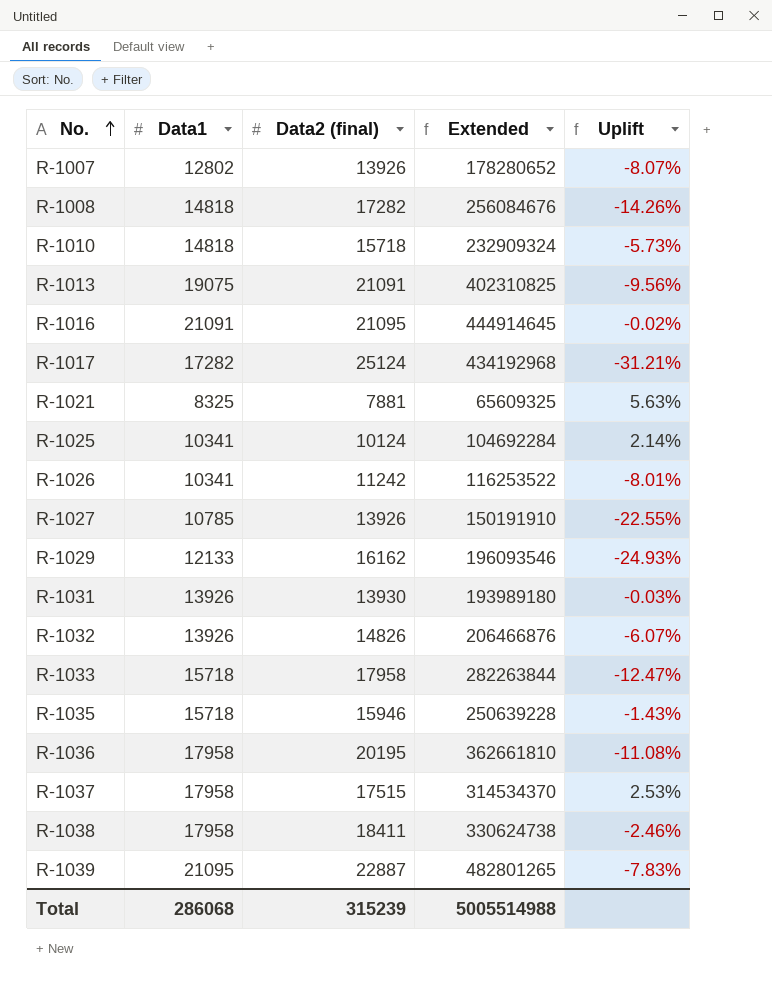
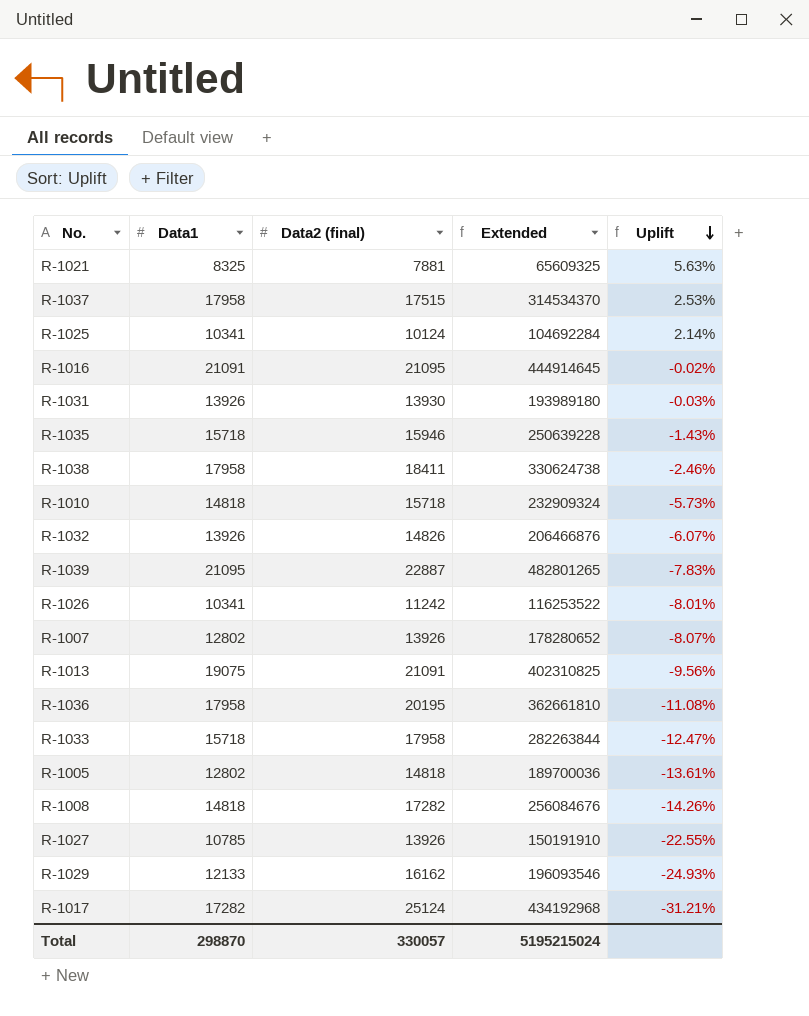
row order: No. ascending -> Uplift descending
row R-1005: none -> 12802 | 14818 | 189700036 | -13.61%
Total | Data1: 286068 -> 298870
Total | Data2 (final): 315239 -> 330057
Total | Extended: 5005514988 -> 5195215024

